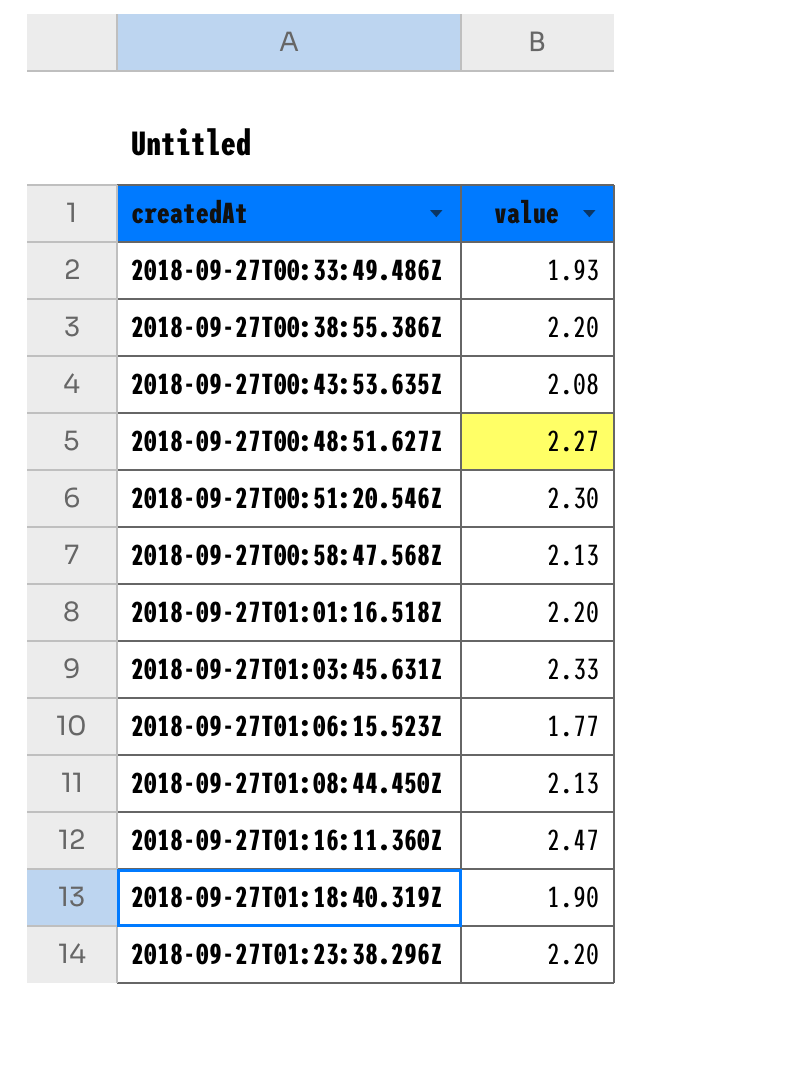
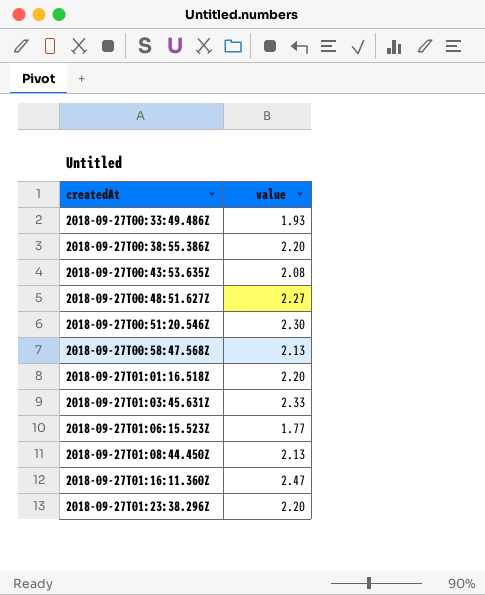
row 2018-09-27T01:18:40.319Z: 1.90 -> none

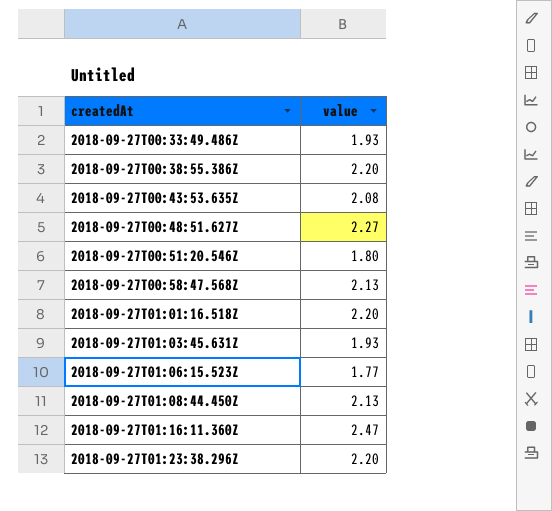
2018-09-27T00:51:20.546Z | value: 2.30 -> 1.80
2018-09-27T01:03:45.631Z | value: 2.33 -> 1.93

